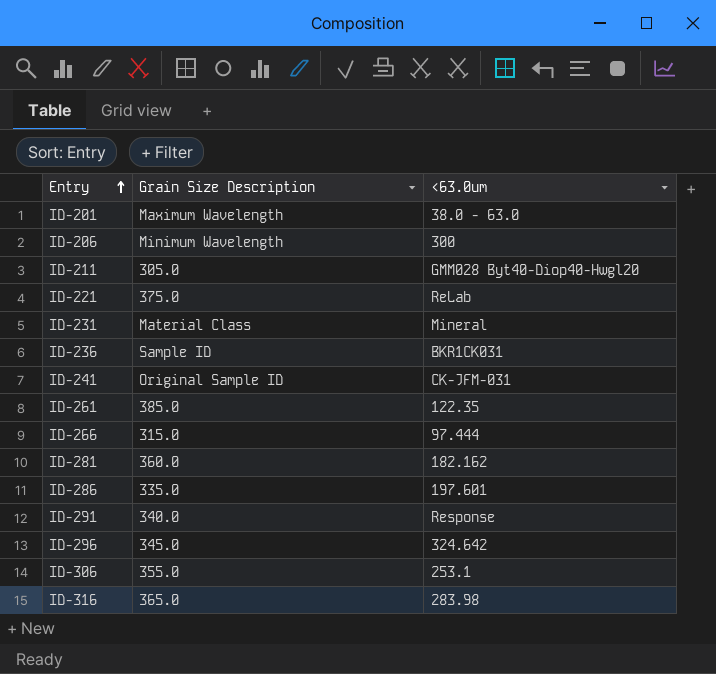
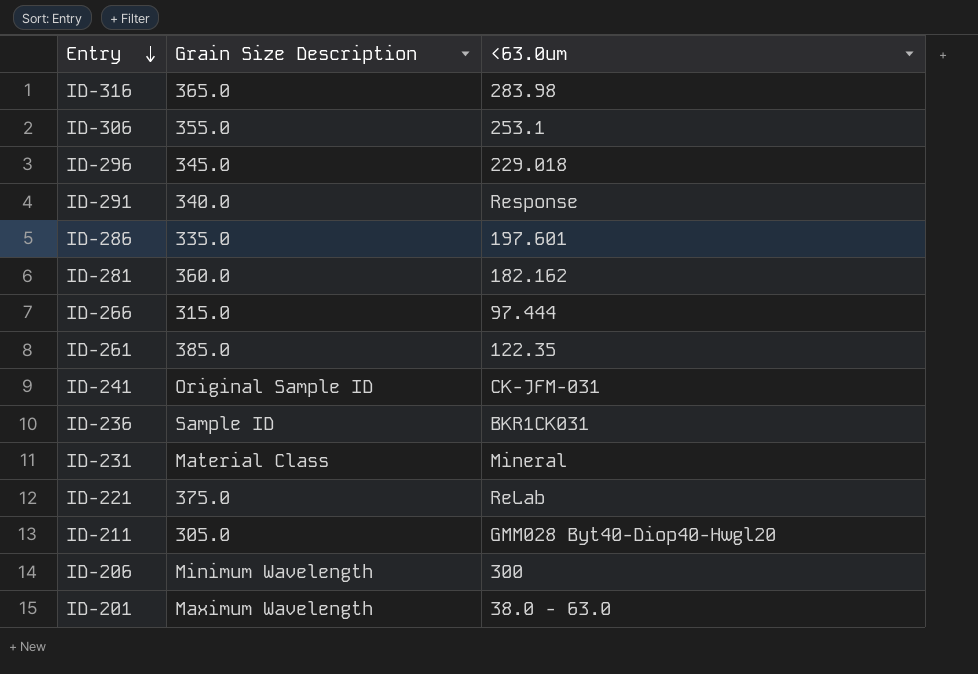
row order: Entry ascending -> Entry descending
ID-296 | <63.0um: 324.642 -> 229.018

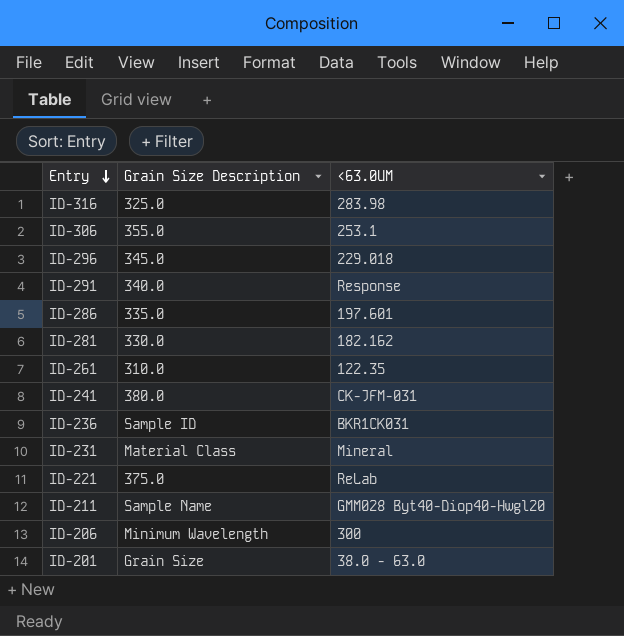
column name: <63.0um -> <63.0UM
row ID-266: 315.0 | 97.444 -> none
ID-316 | Grain Size Description: 365.0 -> 325.0
ID-281 | Grain Size Description: 360.0 -> 330.0
ID-261 | Grain Size Description: 385.0 -> 310.0
ID-241 | Grain Size Description: Original Sample ID -> 380.0
ID-211 | Grain Size Description: 305.0 -> Sample Name
ID-201 | Grain Size Description: Maximum Wavelength -> Grain Size

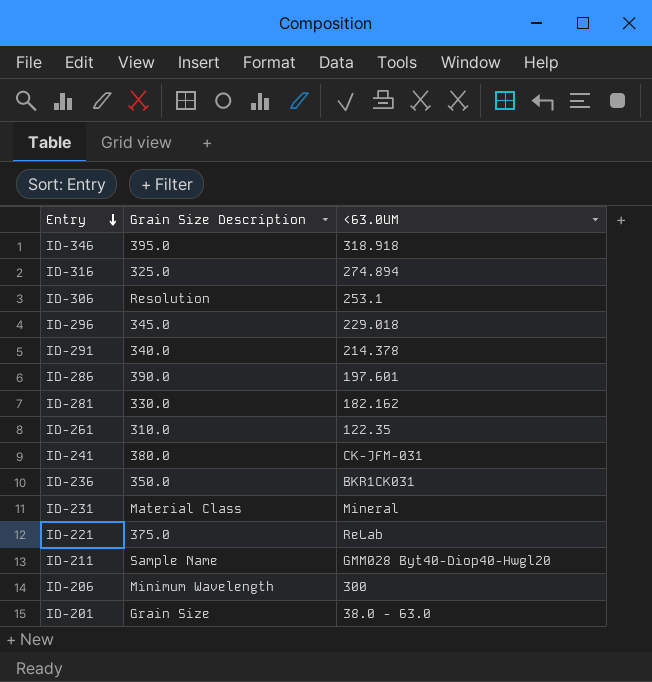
row ID-346: none -> 395.0 | 318.918
ID-316 | <63.0UM: 283.98 -> 274.894
ID-306 | Grain Size Description: 355.0 -> Resolution
ID-291 | <63.0UM: Response -> 214.378
ID-286 | Grain Size Description: 335.0 -> 390.0
ID-236 | Grain Size Description: Sample ID -> 350.0

